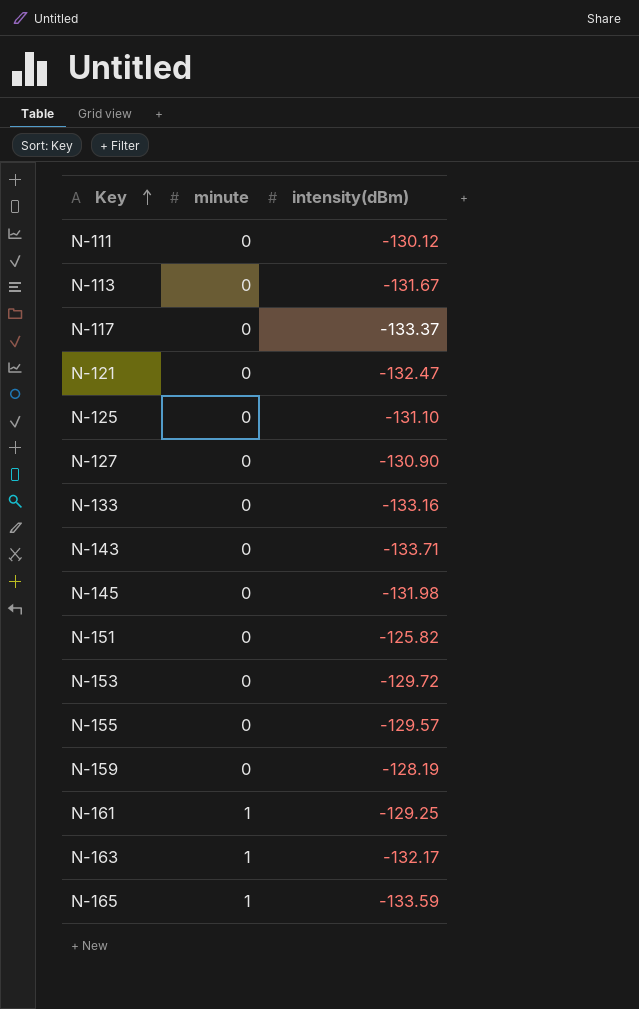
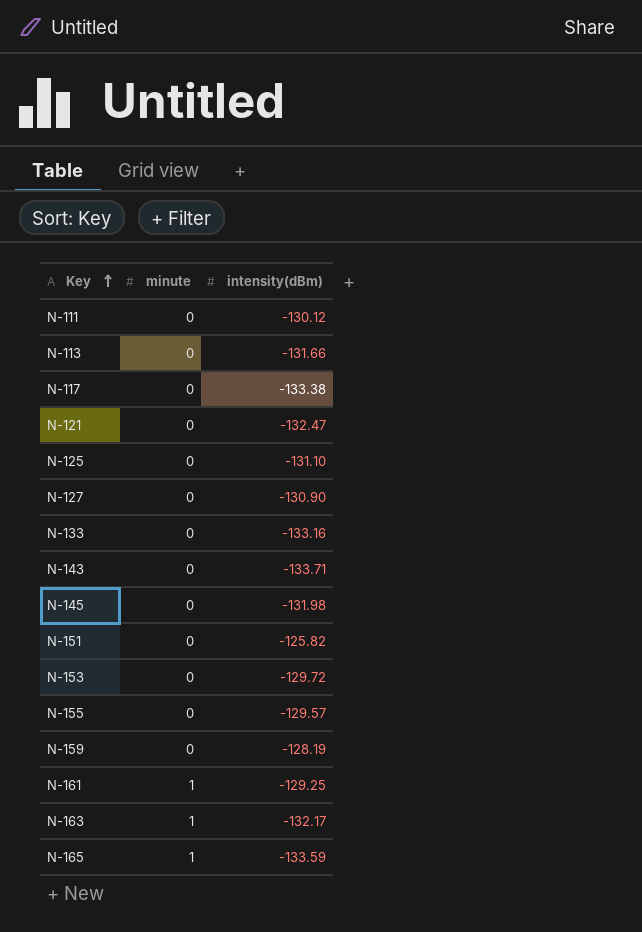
N-113 | intensity(dBm): -131.67 -> -131.66
N-117 | intensity(dBm): -133.37 -> -133.38

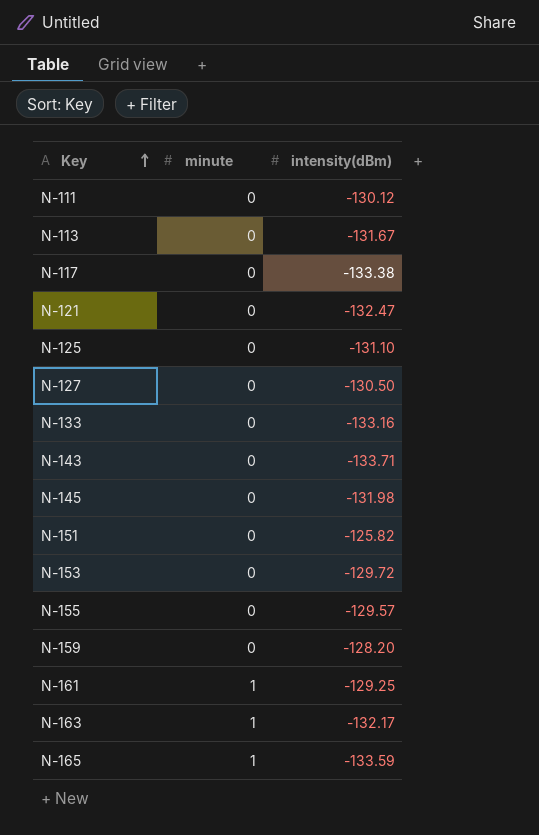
N-113 | intensity(dBm): -131.66 -> -131.67
N-127 | intensity(dBm): -130.90 -> -130.50
N-159 | intensity(dBm): -128.19 -> -128.20

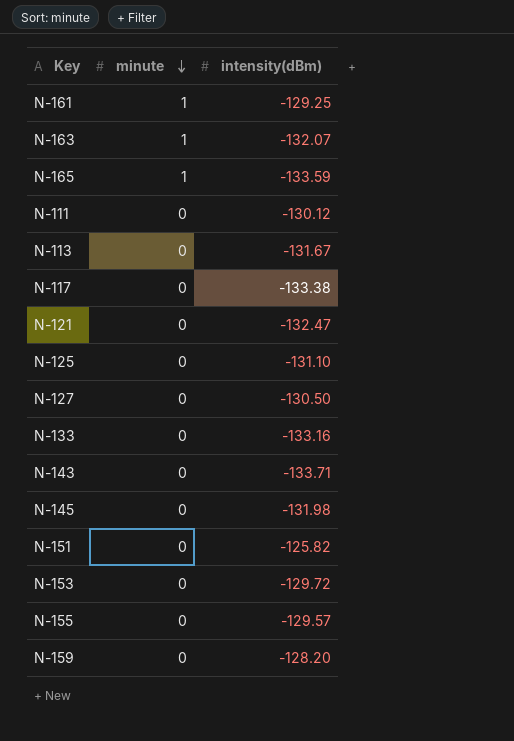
row order: Key ascending -> minute descending
N-163 | intensity(dBm): -132.17 -> -132.07

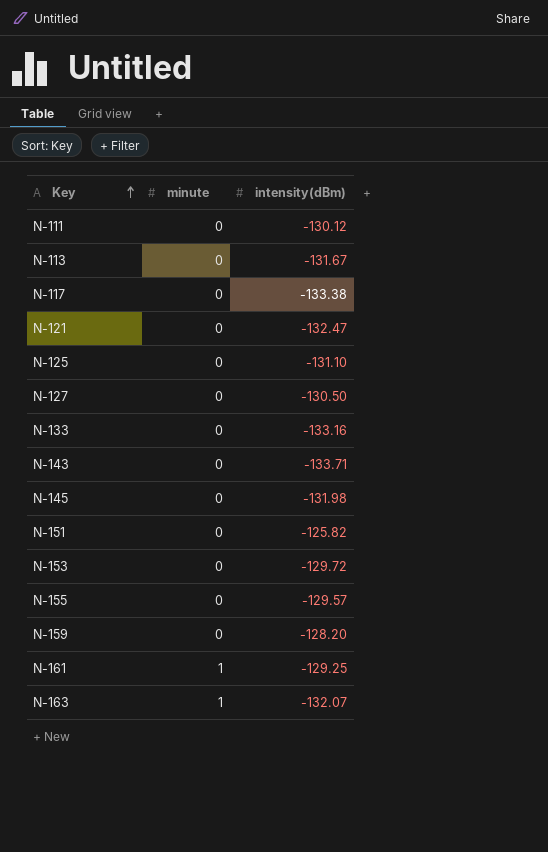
row order: minute descending -> Key ascending
row N-165: 1 | -133.59 -> none

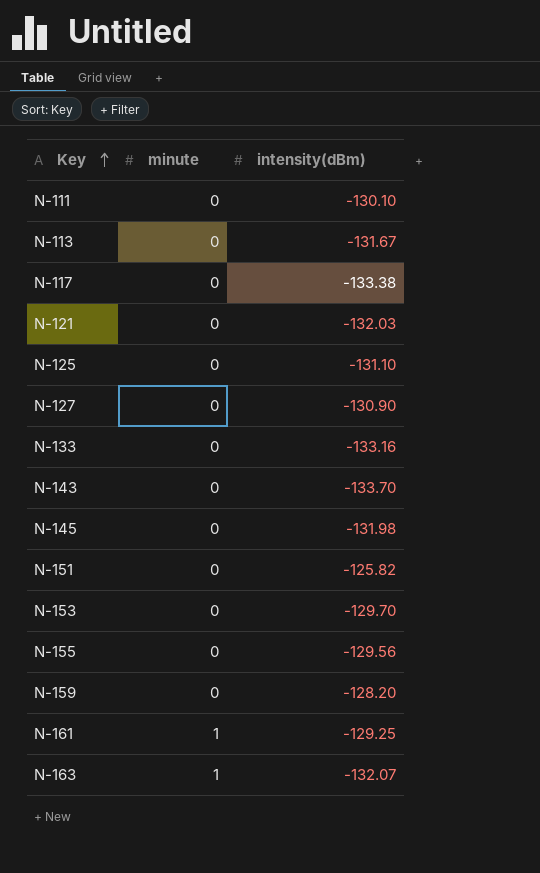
N-111 | intensity(dBm): -130.12 -> -130.10
N-121 | intensity(dBm): -132.47 -> -132.03
N-127 | intensity(dBm): -130.50 -> -130.90
N-143 | intensity(dBm): -133.71 -> -133.70
N-153 | intensity(dBm): -129.72 -> -129.70
N-155 | intensity(dBm): -129.57 -> -129.56

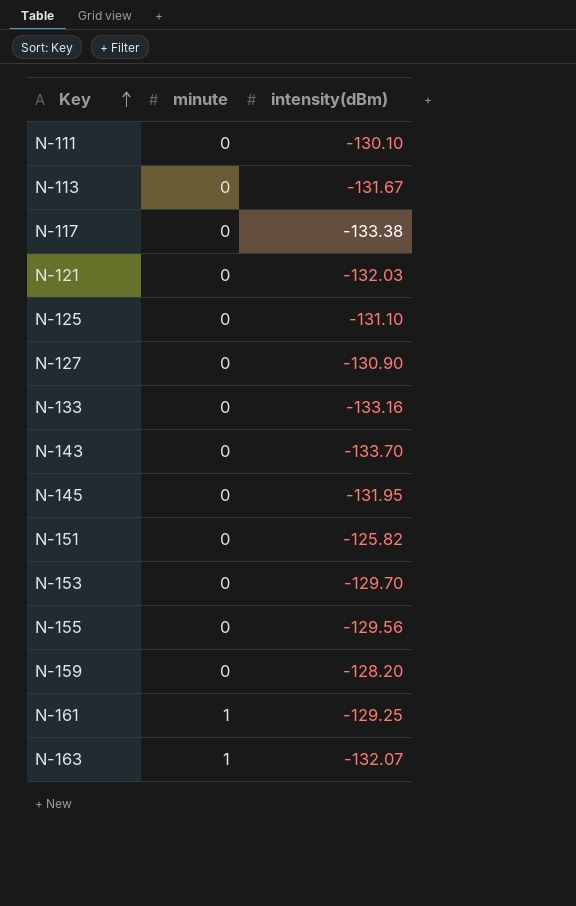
N-145 | intensity(dBm): -131.98 -> -131.95

